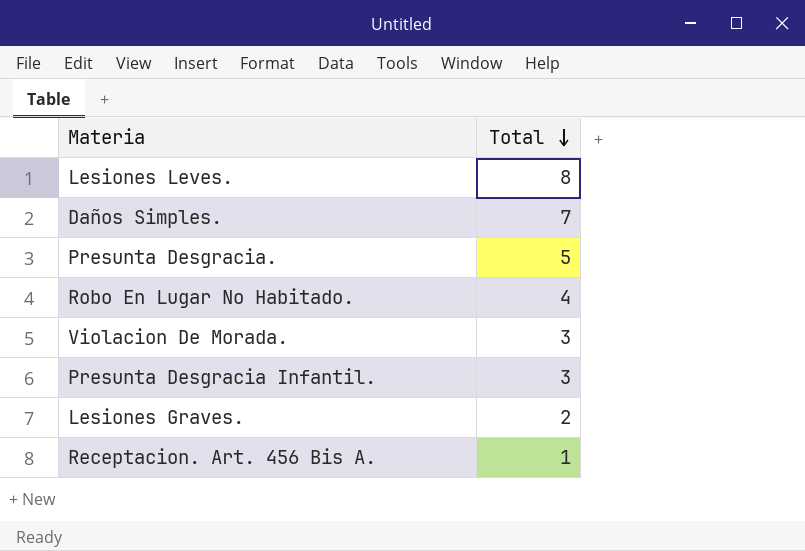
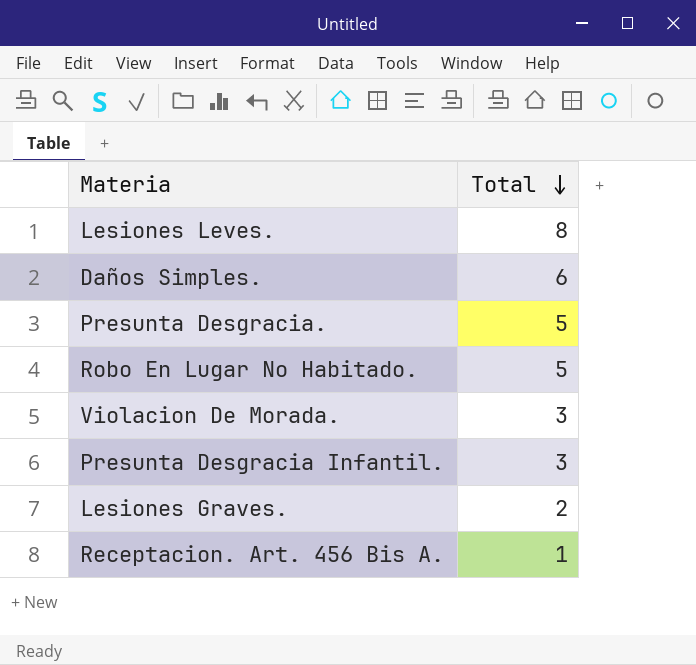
Daños Simples. | Total: 7 -> 6
Robo En Lugar No Habitado. | Total: 4 -> 5

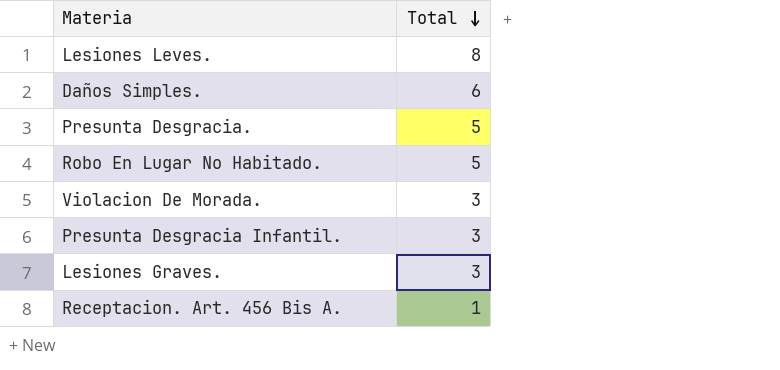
Lesiones Graves. | Total: 2 -> 3

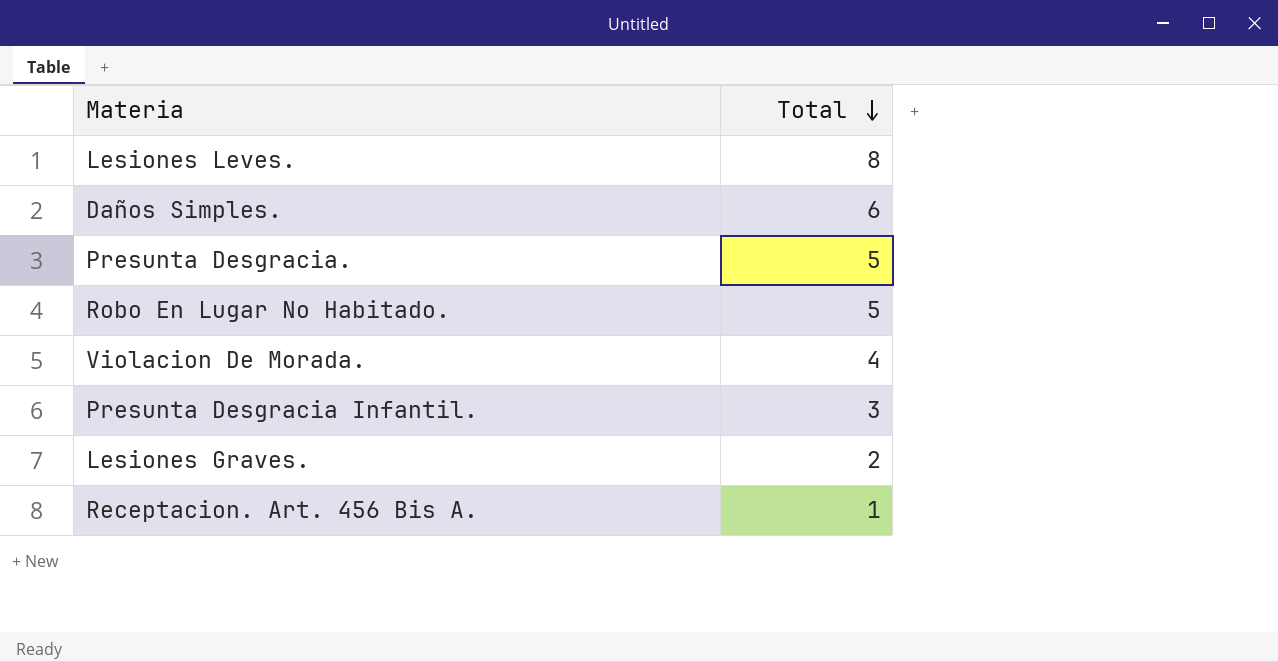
Violacion De Morada. | Total: 3 -> 4
Lesiones Graves. | Total: 3 -> 2

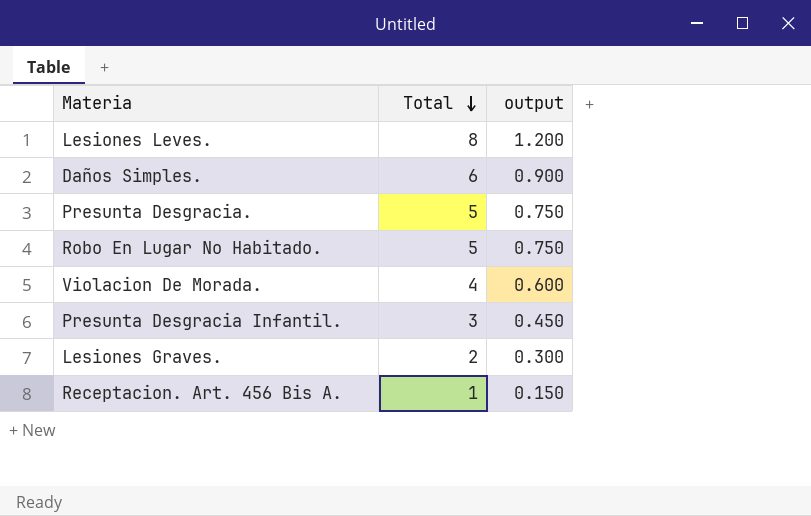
column output | formula: none -> [Total] * 0.15

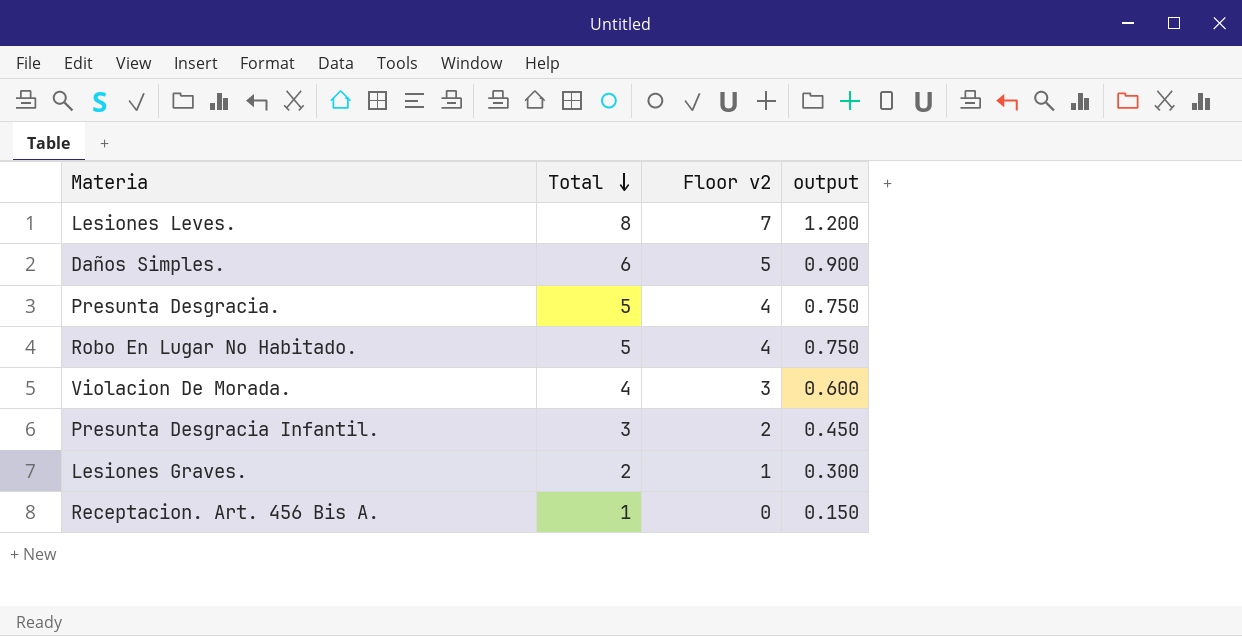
column Floor v2 | formula: none -> [Total] - 1

